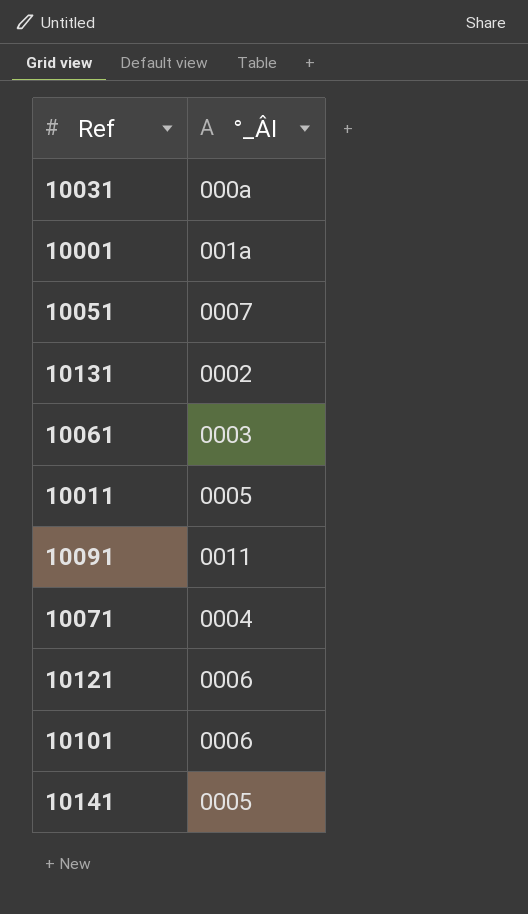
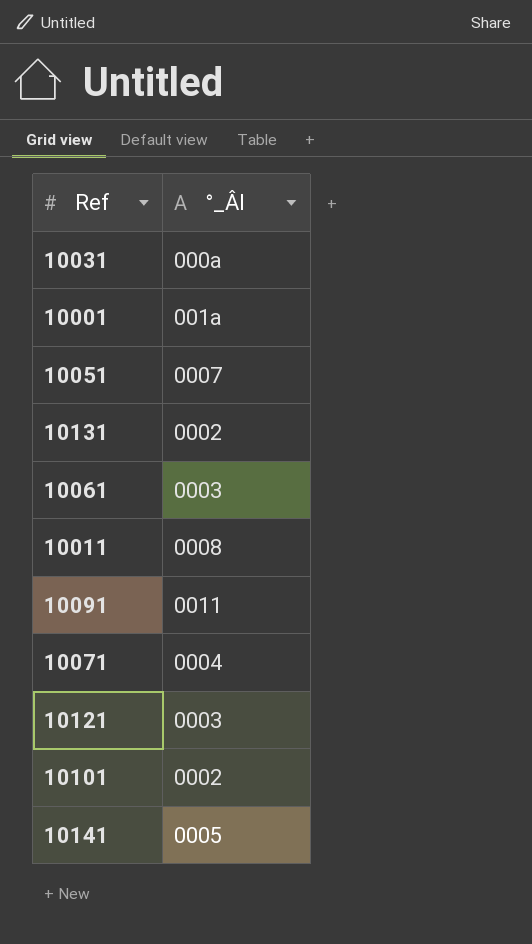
10011 | °_ÂI: 0005 -> 0008
10121 | °_ÂI: 0006 -> 0003
10101 | °_ÂI: 0006 -> 0002

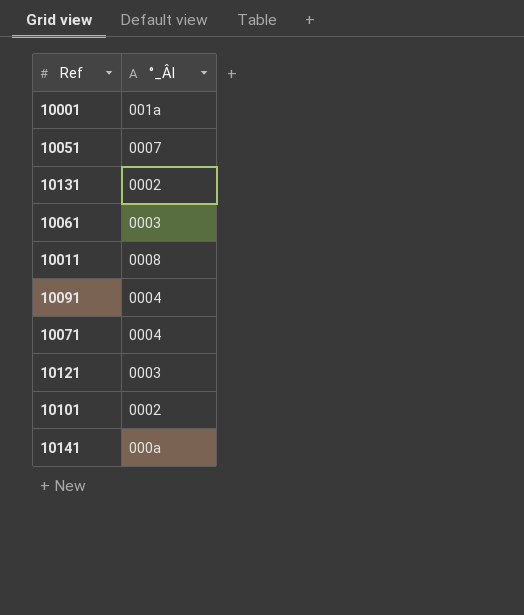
row 10031: 000a -> none
10091 | °_ÂI: 0011 -> 0004
10141 | °_ÂI: 0005 -> 000a

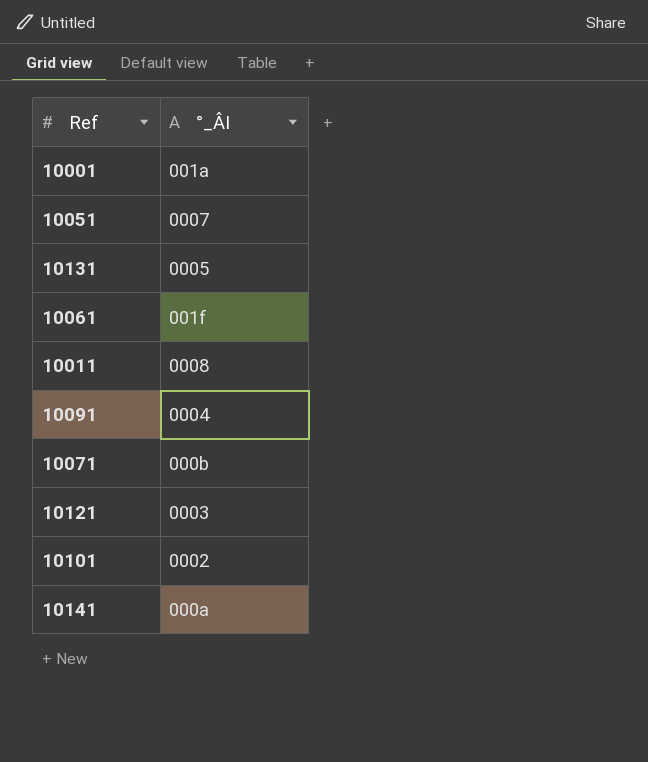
10131 | °_ÂI: 0002 -> 0005
10061 | °_ÂI: 0003 -> 001f
10071 | °_ÂI: 0004 -> 000b

